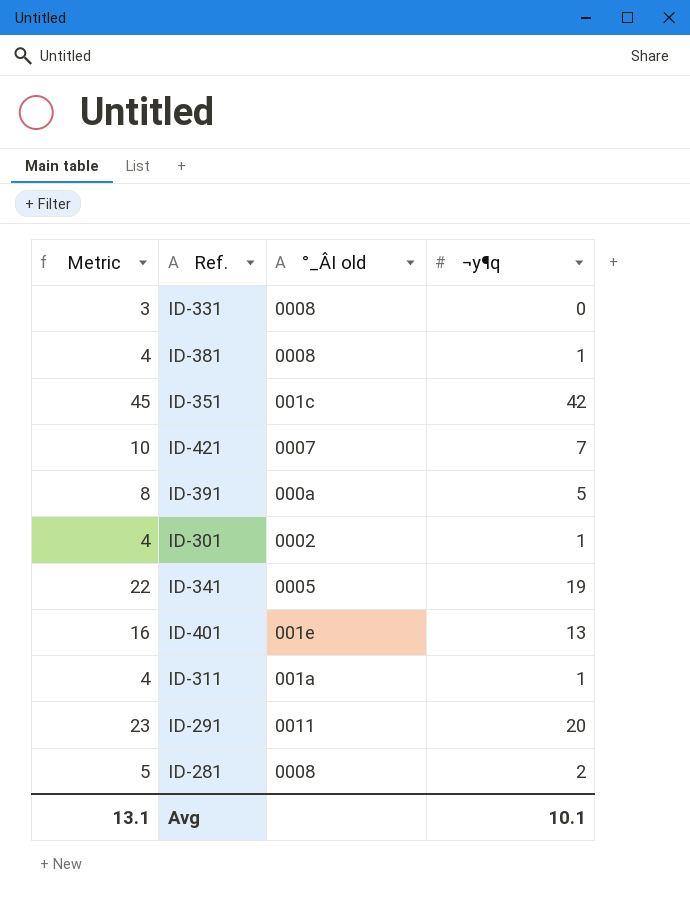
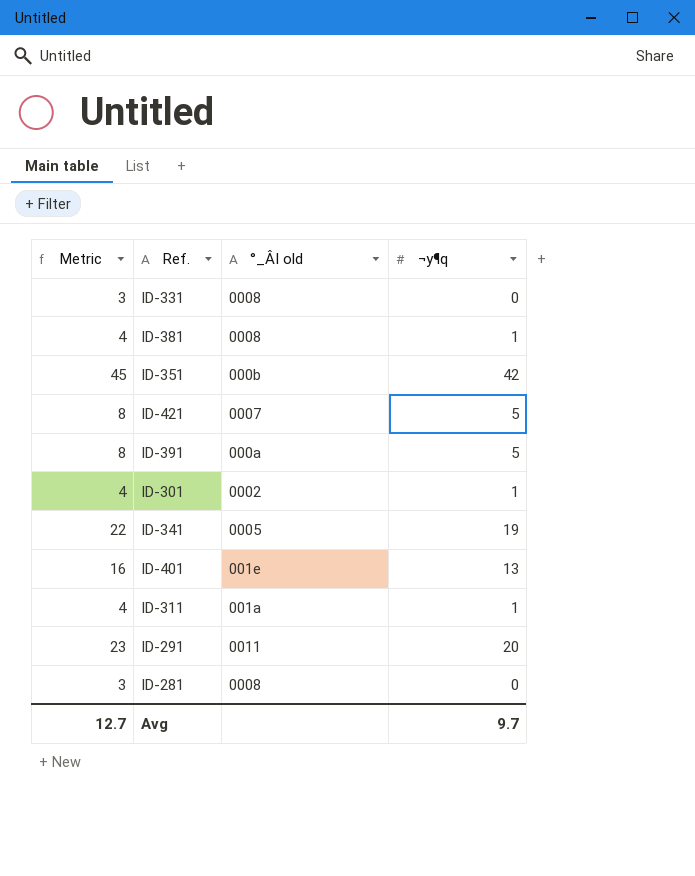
ID-351 | °_ÂI old: 001c -> 000b
ID-421 | Metric: 10 -> 8
ID-421 | ¬y¶q: 7 -> 5
ID-281 | Metric: 5 -> 3
ID-281 | ¬y¶q: 2 -> 0
Avg | Metric: 13.1 -> 12.7
Avg | ¬y¶q: 10.1 -> 9.7

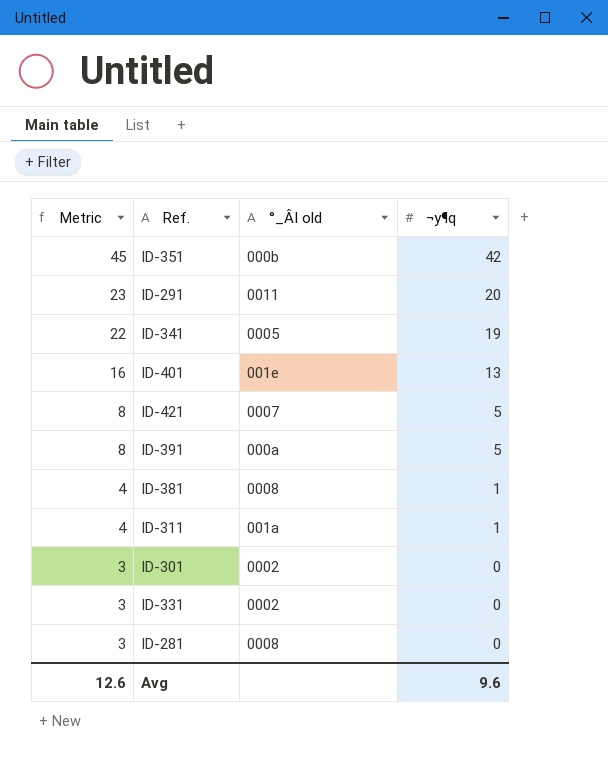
row order: none -> Metric descending
ID-301 | Metric: 4 -> 3
ID-301 | ¬y¶q: 1 -> 0
ID-331 | °_ÂI old: 0008 -> 0002
Avg | Metric: 12.7 -> 12.6
Avg | ¬y¶q: 9.7 -> 9.6

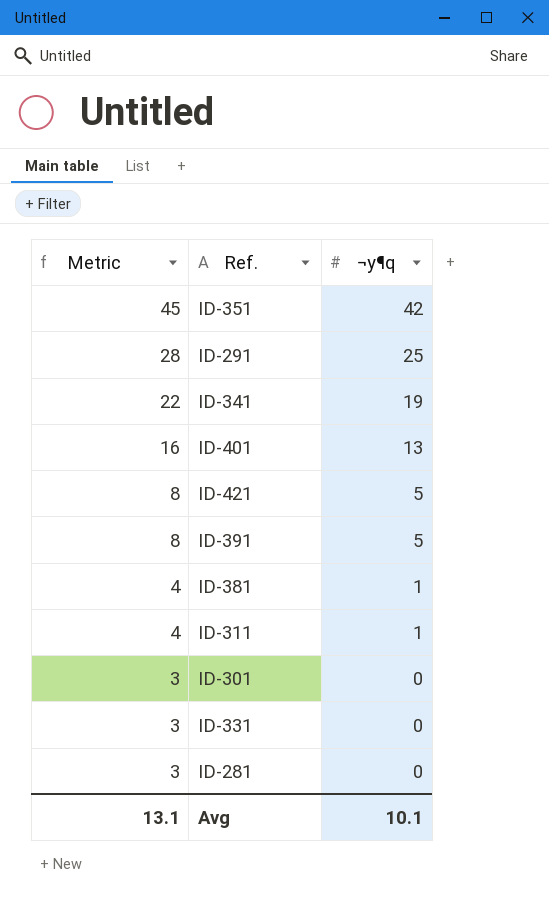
column °_ÂI old | position: 3 -> none
ID-291 | Metric: 23 -> 28
ID-291 | ¬y¶q: 20 -> 25
Avg | Metric: 12.6 -> 13.1
Avg | ¬y¶q: 9.6 -> 10.1

